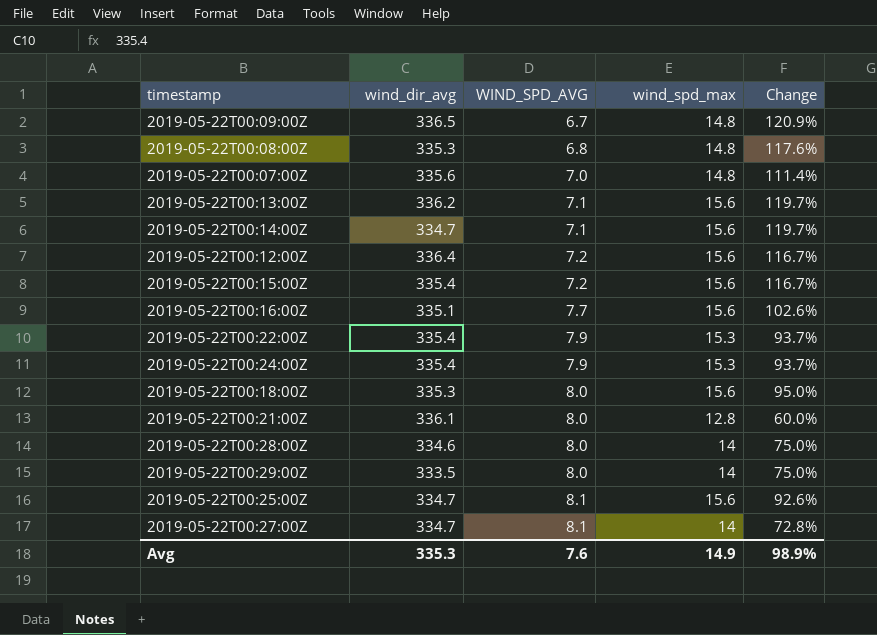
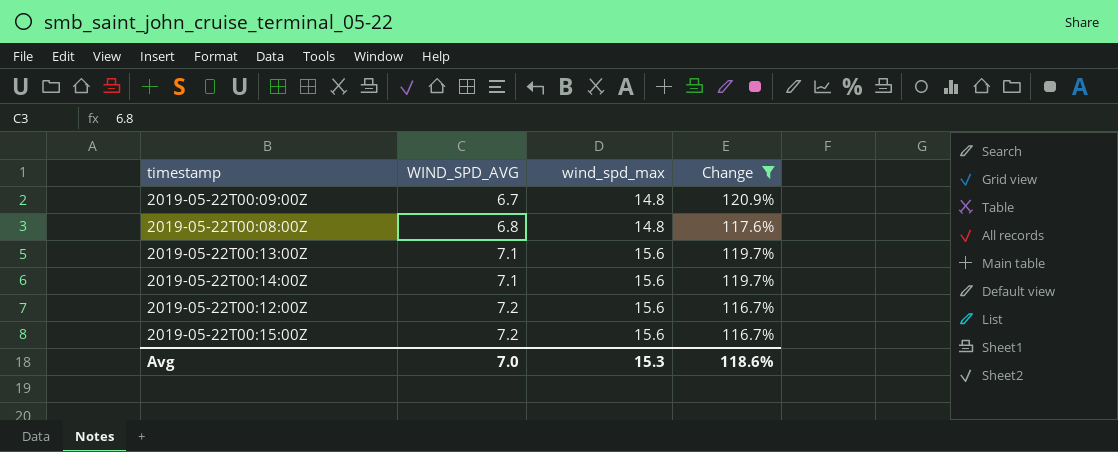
filter: none -> Change >= 116.7%
column wind_dir_avg | position: 2 -> none
Avg | WIND_SPD_AVG: 7.6 -> 7.0
Avg | wind_spd_max: 14.9 -> 15.3
Avg | Change: 98.9% -> 118.6%

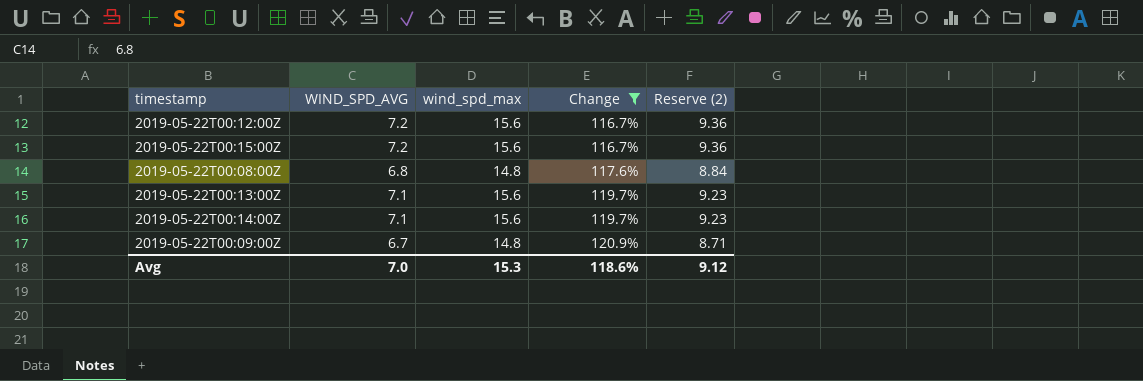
row order: WIND_SPD_AVG ascending -> Change ascending
column Reserve (2) | formula: none -> [WIND_SPD_AVG] * 1.3

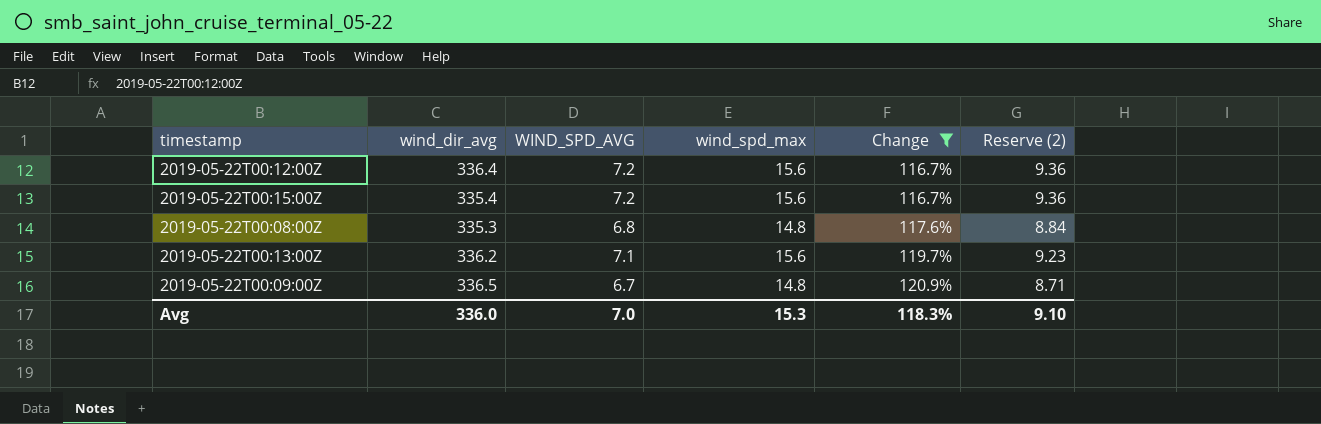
column wind_dir_avg | position: none -> 2
row 2019-05-22T00:14:00Z: 7.1 | 15.6 | 119.7% | 9.23 -> none
Avg | Change: 118.6% -> 118.3%
Avg | Reserve (2): 9.12 -> 9.10

